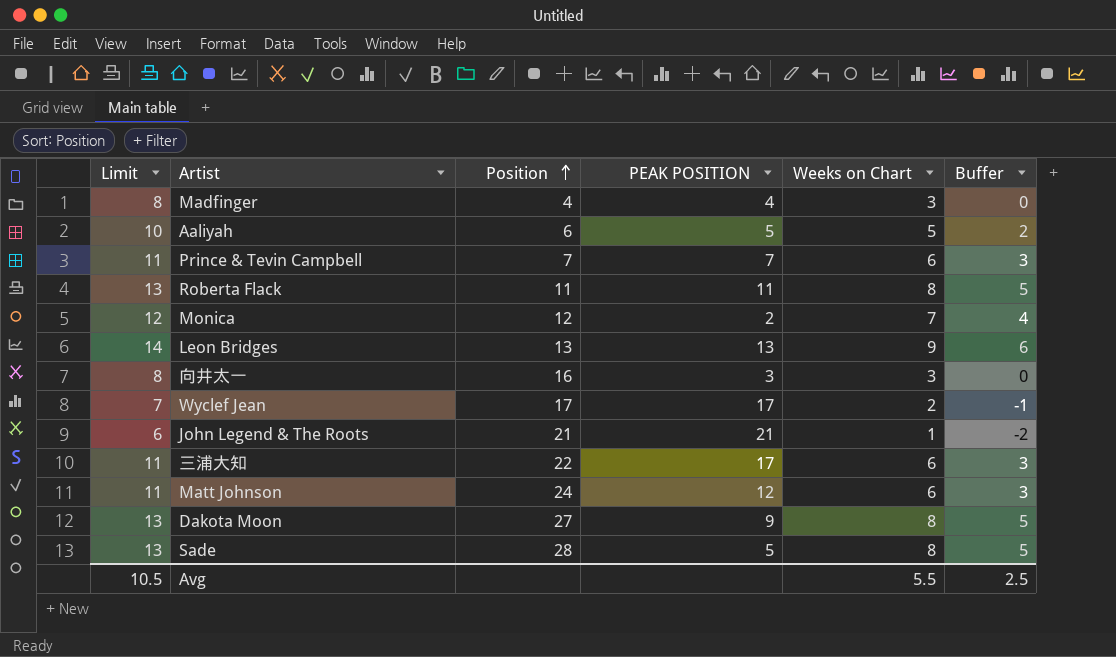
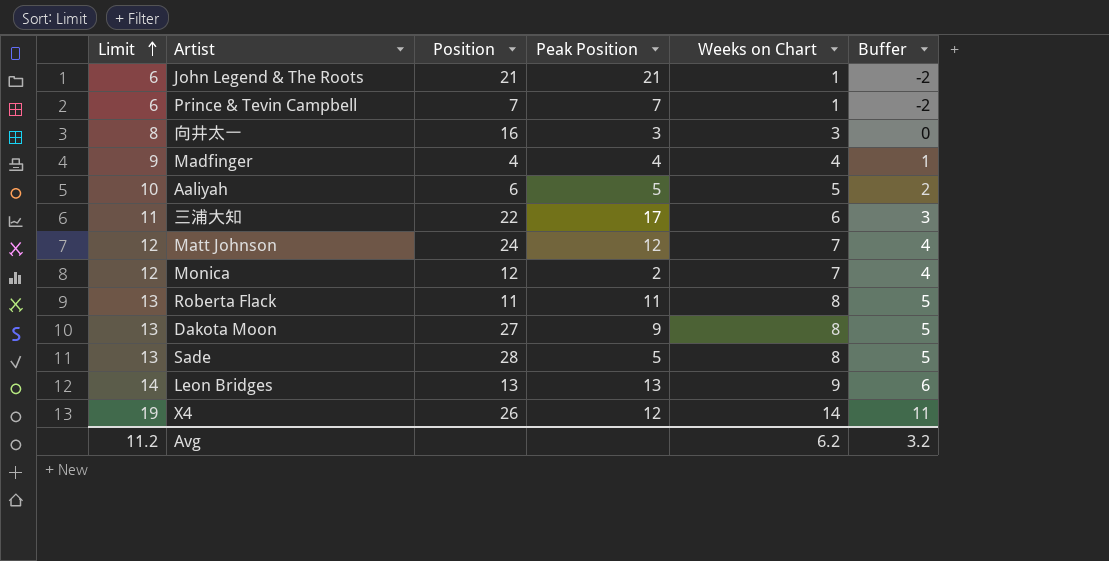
row order: Position ascending -> Limit ascending
column name: PEAK POSITION -> Peak Position
row Wyclef Jean: 7 | 17 | 17 | 2 | -1 -> none
Prince & Tevin Campbell | Limit: 11 -> 6
Prince & Tevin Campbell | Weeks on Chart: 6 -> 1
Prince & Tevin Campbell | Buffer: 3 -> -2
Madfinger | Limit: 8 -> 9
Madfinger | Weeks on Chart: 3 -> 4
Madfinger | Buffer: 0 -> 1
Matt Johnson | Limit: 11 -> 12
Matt Johnson | Weeks on Chart: 6 -> 7
Matt Johnson | Buffer: 3 -> 4
row X4: none -> 19 | 26 | 12 | 14 | 11
Avg | Limit: 10.5 -> 11.2
Avg | Weeks on Chart: 5.5 -> 6.2
Avg | Buffer: 2.5 -> 3.2

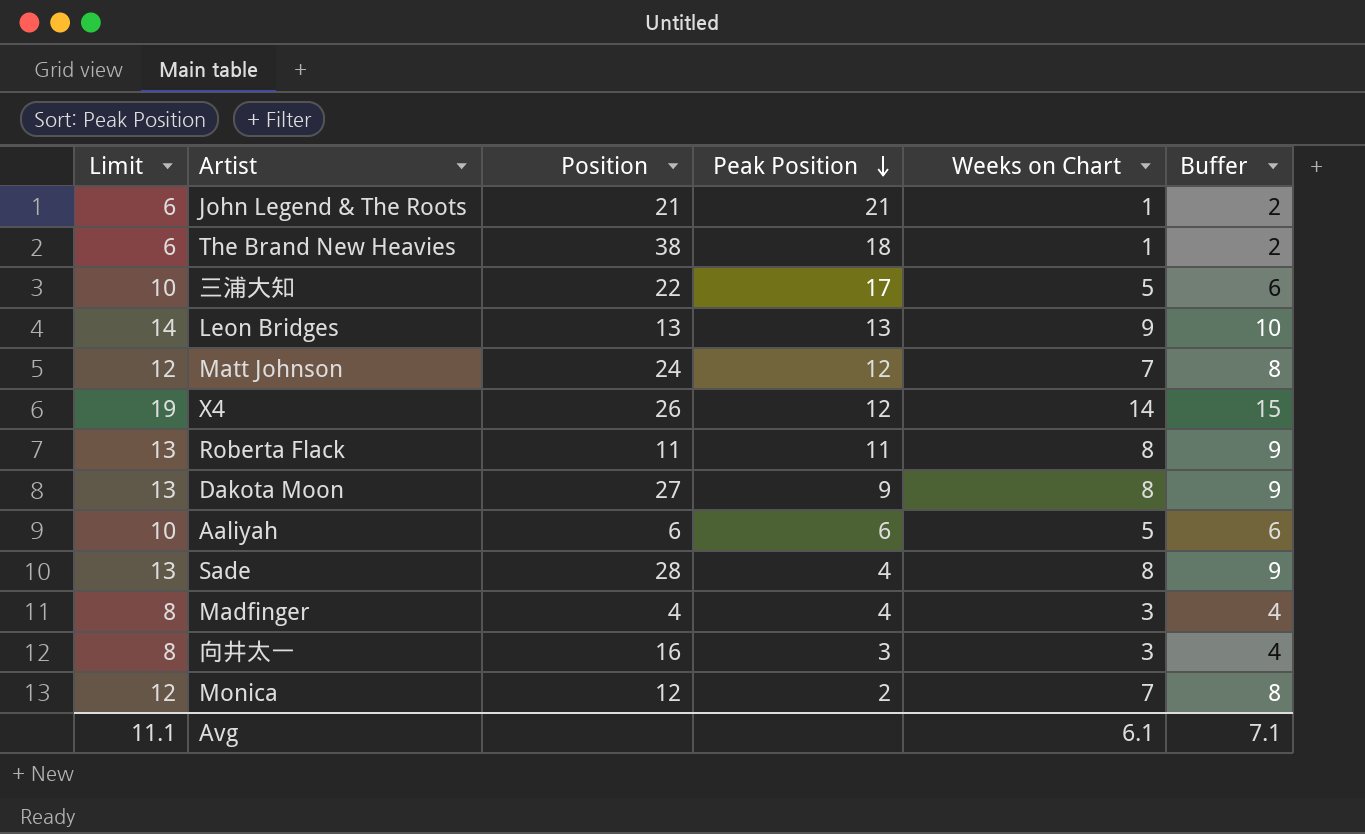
row order: Limit ascending -> Peak Position descending
column Buffer | formula: [Weeks on Chart] - 3 -> [Weeks on Chart] + 1
row Prince & Tevin Campbell: 6 | 7 | 7 | 1 | -2 -> none
row The Brand New Heavies: none -> 6 | 38 | 18 | 1 | 2
三浦大知 | Limit: 11 -> 10
三浦大知 | Weeks on Chart: 6 -> 5
Aaliyah | Peak Position: 5 -> 6
Sade | Peak Position: 5 -> 4
Madfinger | Limit: 9 -> 8
Madfinger | Weeks on Chart: 4 -> 3
Avg | Limit: 11.2 -> 11.1
Avg | Weeks on Chart: 6.2 -> 6.1
Avg | Buffer: 3.2 -> 7.1

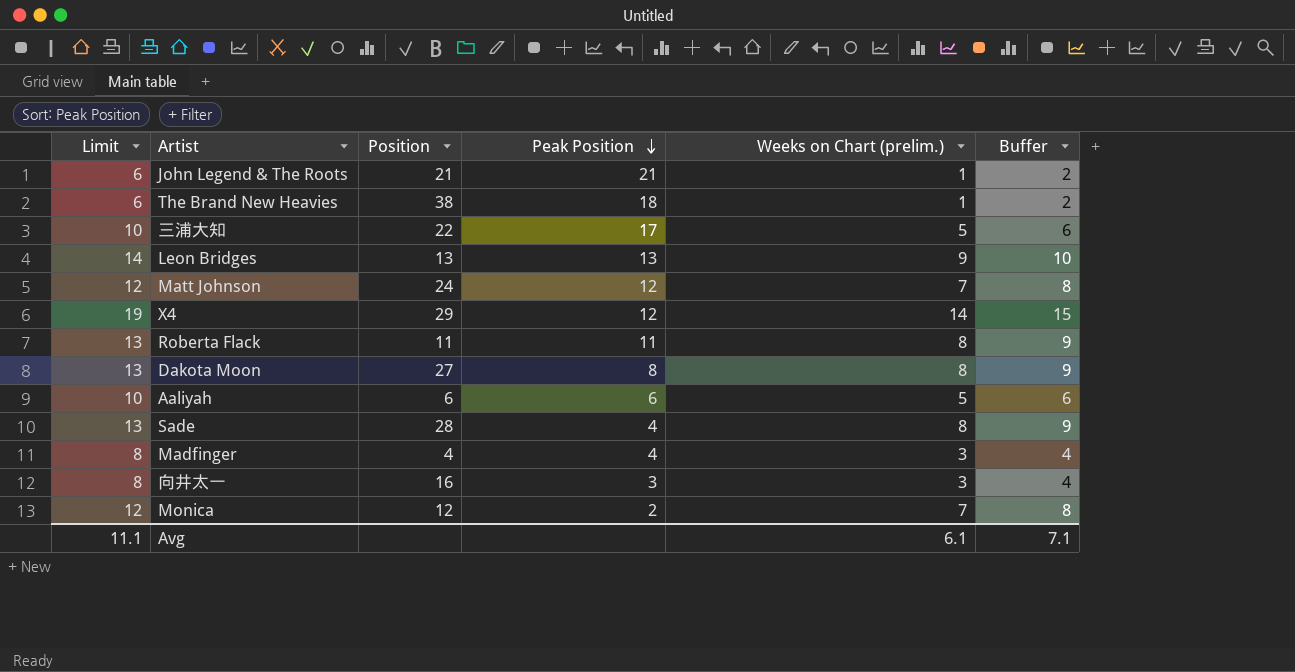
column name: Weeks on Chart -> Weeks on Chart (prelim.)
X4 | Position: 26 -> 29
Dakota Moon | Peak Position: 9 -> 8

